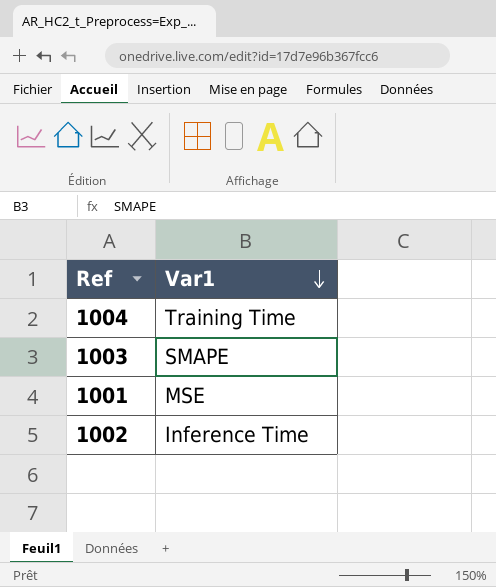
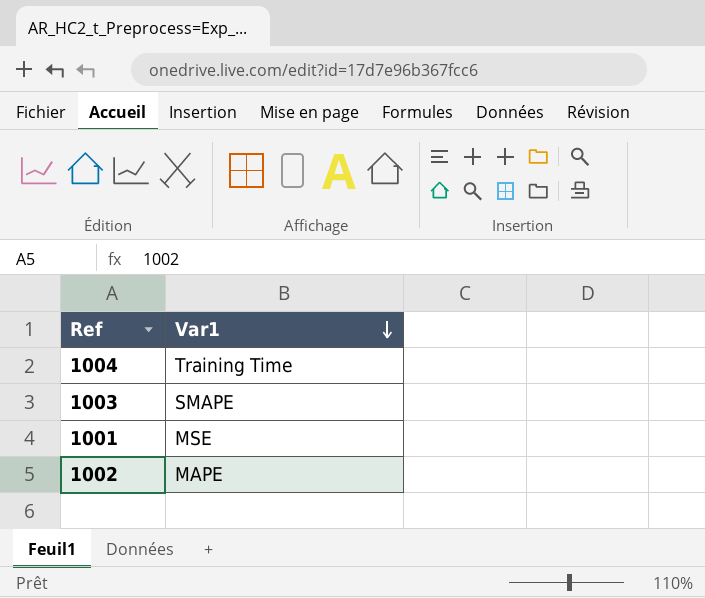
1002 | Var1: Inference Time -> MAPE

